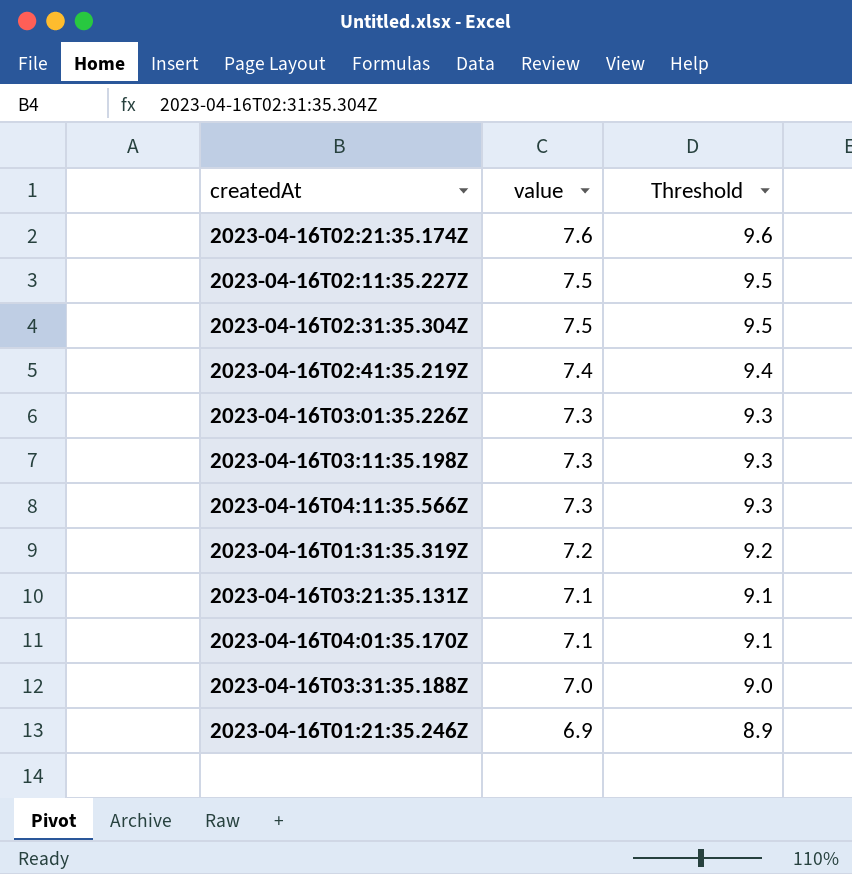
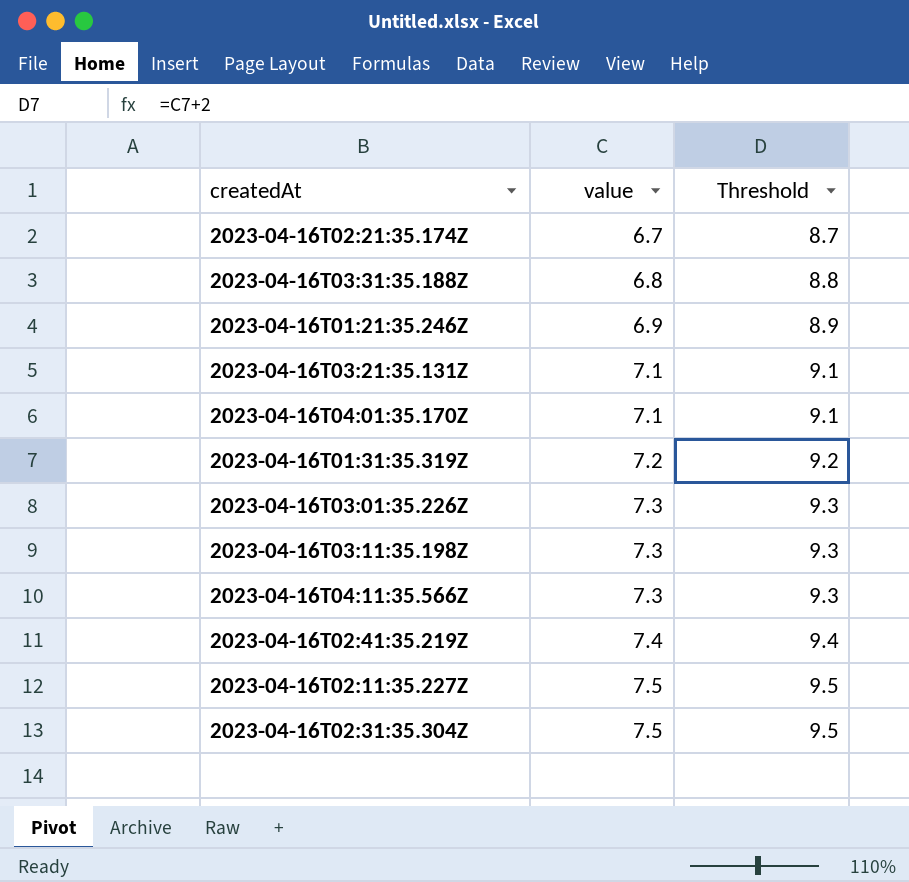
row order: value descending -> value ascending
2023-04-16T02:21:35.174Z | value: 7.6 -> 6.7
2023-04-16T02:21:35.174Z | Threshold: 9.6 -> 8.7
2023-04-16T03:31:35.188Z | value: 7.0 -> 6.8
2023-04-16T03:31:35.188Z | Threshold: 9.0 -> 8.8

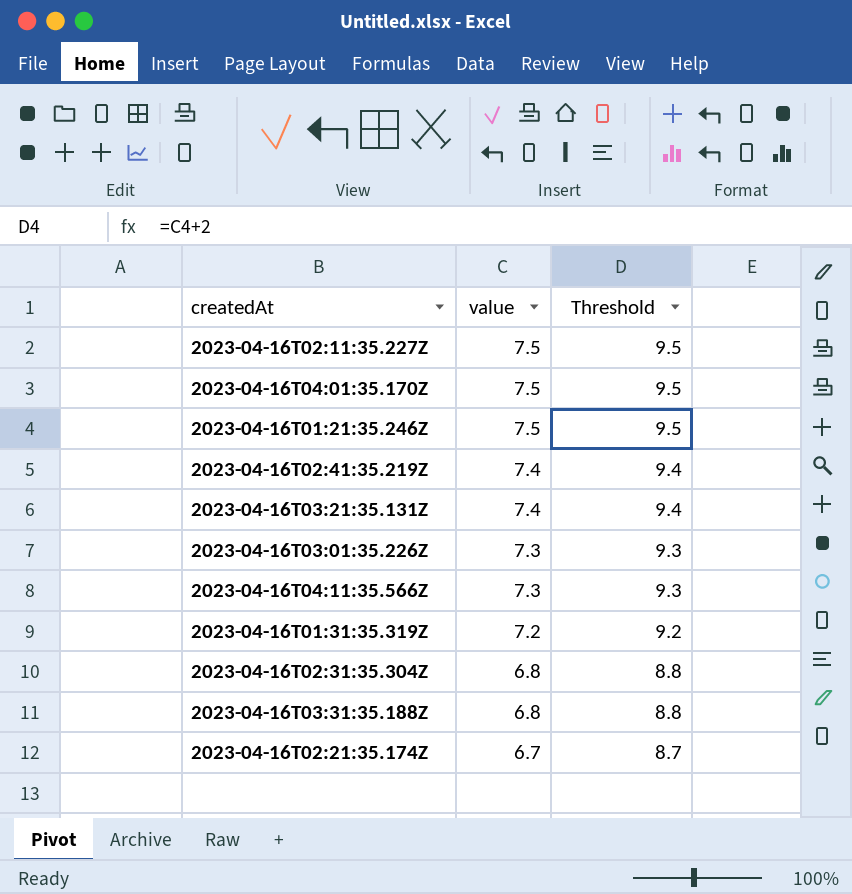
row order: value ascending -> value descending
row 2023-04-16T03:11:35.198Z: 7.3 | 9.3 -> none
2023-04-16T04:01:35.170Z | value: 7.1 -> 7.5
2023-04-16T04:01:35.170Z | Threshold: 9.1 -> 9.5
2023-04-16T01:21:35.246Z | value: 6.9 -> 7.5
2023-04-16T01:21:35.246Z | Threshold: 8.9 -> 9.5
2023-04-16T03:21:35.131Z | value: 7.1 -> 7.4
2023-04-16T03:21:35.131Z | Threshold: 9.1 -> 9.4
2023-04-16T02:31:35.304Z | value: 7.5 -> 6.8
2023-04-16T02:31:35.304Z | Threshold: 9.5 -> 8.8

